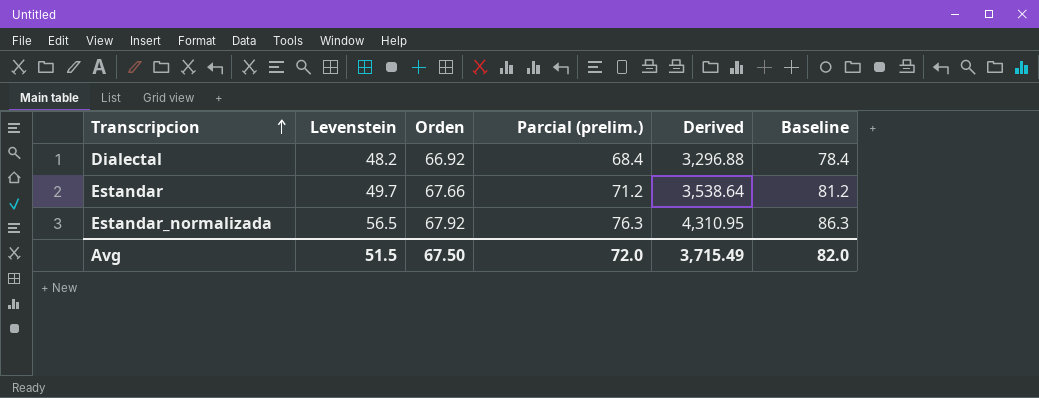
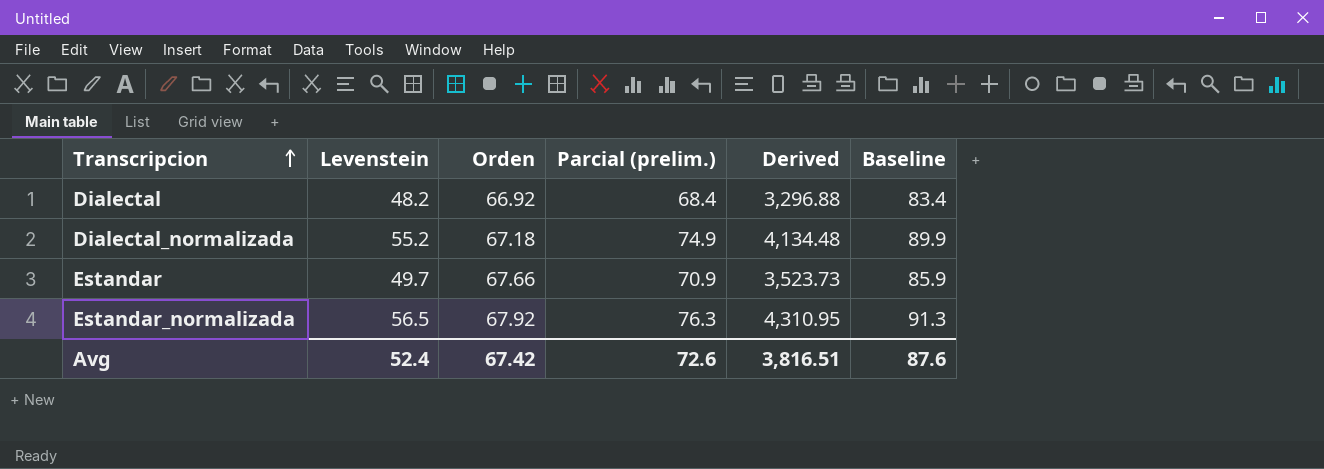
column Baseline | formula: [Parcial (prelim.)] + 10 -> [Parcial (prelim.)] + 15
row Dialectal_normalizada: none -> 55.2 | 67.18 | 74.9 | 4,134.48 | 89.9
Estandar | Parcial (prelim.): 71.2 -> 70.9
Estandar | Derived: 3,538.64 -> 3,523.73
Avg | Levenstein: 51.5 -> 52.4
Avg | Orden: 67.50 -> 67.42
Avg | Parcial (prelim.): 72.0 -> 72.6
Avg | Derived: 3,715.49 -> 3,816.51
Avg | Baseline: 82.0 -> 87.6

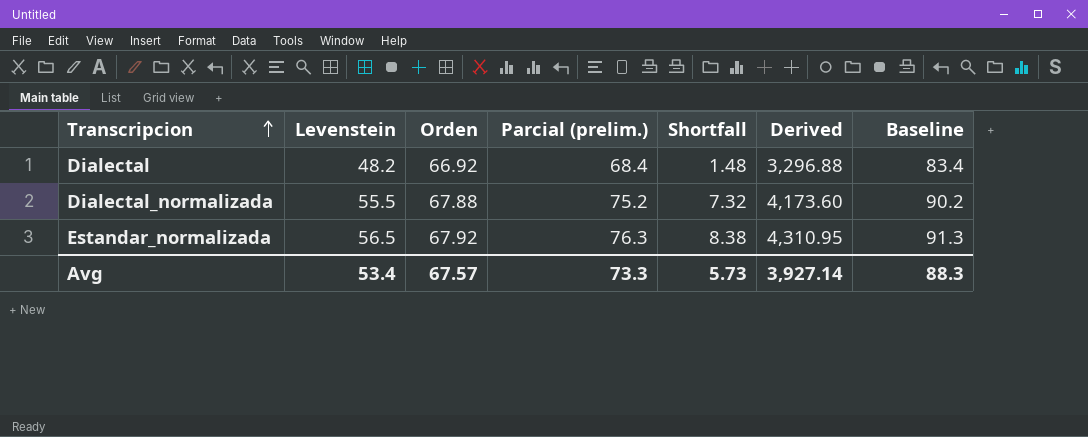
column Shortfall | formula: none -> [Parcial (prelim.)] - [Orden]
row Estandar: 49.7 | 67.66 | 70.9 | 3,523.73 | 85.9 -> none
Dialectal_normalizada | Levenstein: 55.2 -> 55.5
Dialectal_normalizada | Orden: 67.18 -> 67.88
Dialectal_normalizada | Parcial (prelim.): 74.9 -> 75.2
Dialectal_normalizada | Derived: 4,134.48 -> 4,173.60
Dialectal_normalizada | Baseline: 89.9 -> 90.2
Avg | Levenstein: 52.4 -> 53.4
Avg | Orden: 67.42 -> 67.57
Avg | Parcial (prelim.): 72.6 -> 73.3
Avg | Derived: 3,816.51 -> 3,927.14
Avg | Baseline: 87.6 -> 88.3

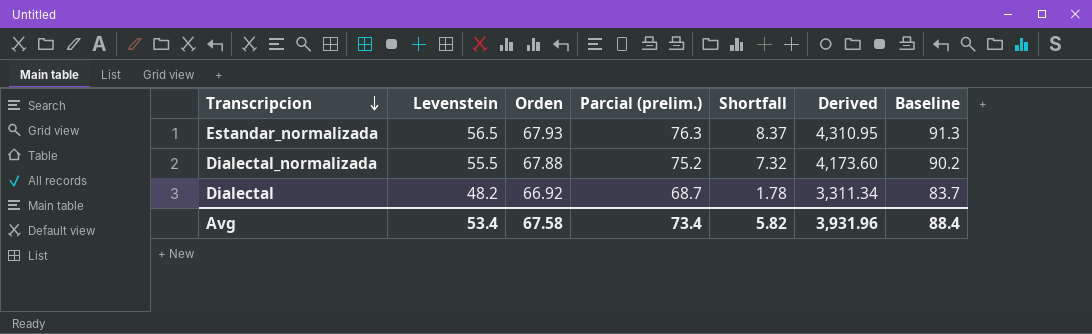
row order: Transcripcion ascending -> Transcripcion descending
Estandar_normalizada | Orden: 67.92 -> 67.93
Estandar_normalizada | Shortfall: 8.38 -> 8.37
Dialectal | Parcial (prelim.): 68.4 -> 68.7
Dialectal | Shortfall: 1.48 -> 1.78
Dialectal | Derived: 3,296.88 -> 3,311.34
Dialectal | Baseline: 83.4 -> 83.7
Avg | Orden: 67.57 -> 67.58
Avg | Parcial (prelim.): 73.3 -> 73.4
Avg | Shortfall: 5.73 -> 5.82
Avg | Derived: 3,927.14 -> 3,931.96
Avg | Baseline: 88.3 -> 88.4

